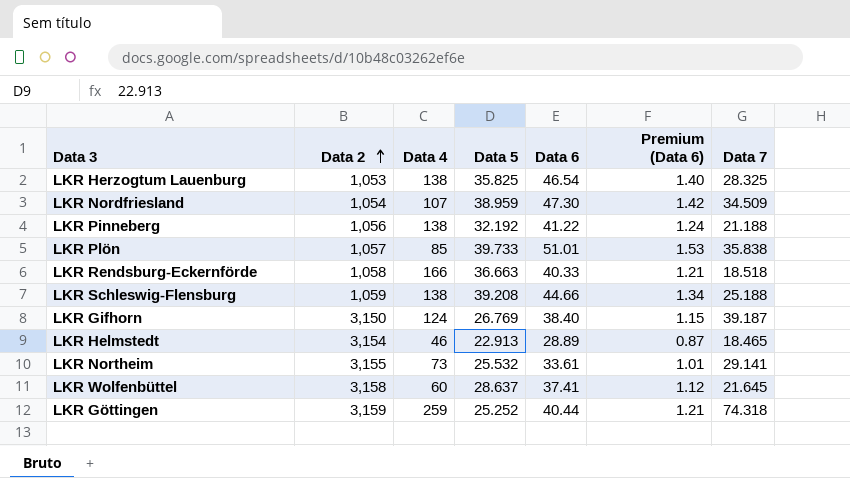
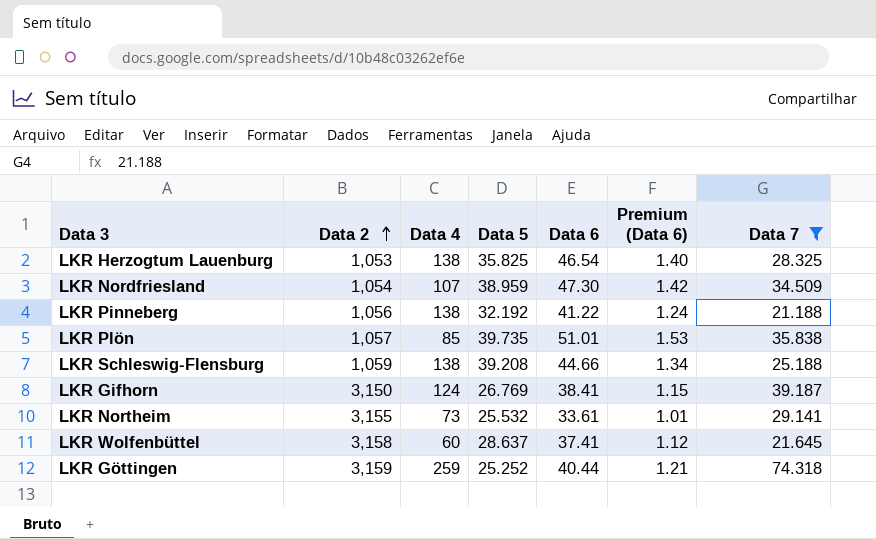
filter: none -> Data 7 >= 21.188
LKR Plön | Data 5: 39.733 -> 39.735
LKR Gifhorn | Data 6: 38.40 -> 38.41

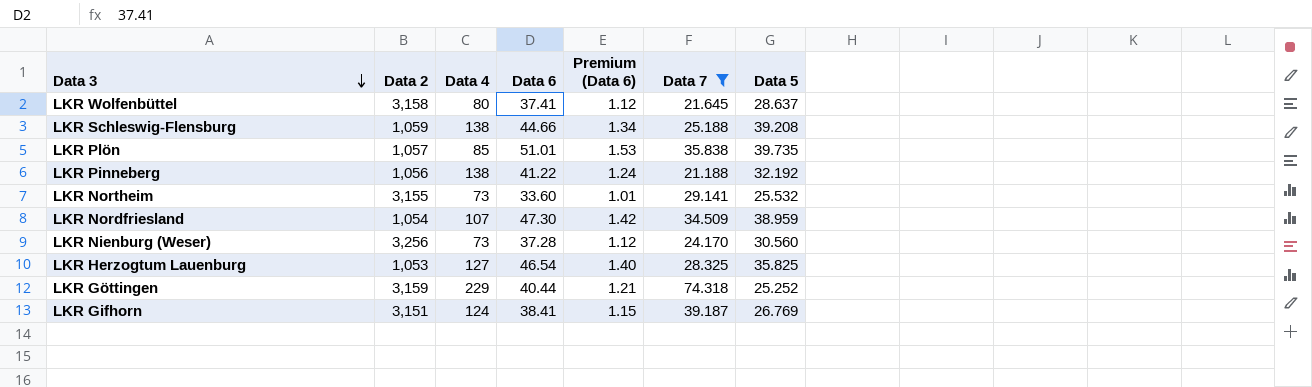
row order: Data 2 ascending -> Data 3 descending
column Data 5 | position: 4 -> 7
LKR Wolfenbüttel | Data 4: 60 -> 80
LKR Northeim | Data 6: 33.61 -> 33.60
row LKR Nienburg (Weser): none -> 3,256 | 73 | 37.28 | 1.12 | 24.170 | 30.560
LKR Herzogtum Lauenburg | Data 4: 138 -> 127
LKR Göttingen | Data 4: 259 -> 229
LKR Gifhorn | Data 2: 3,150 -> 3,151

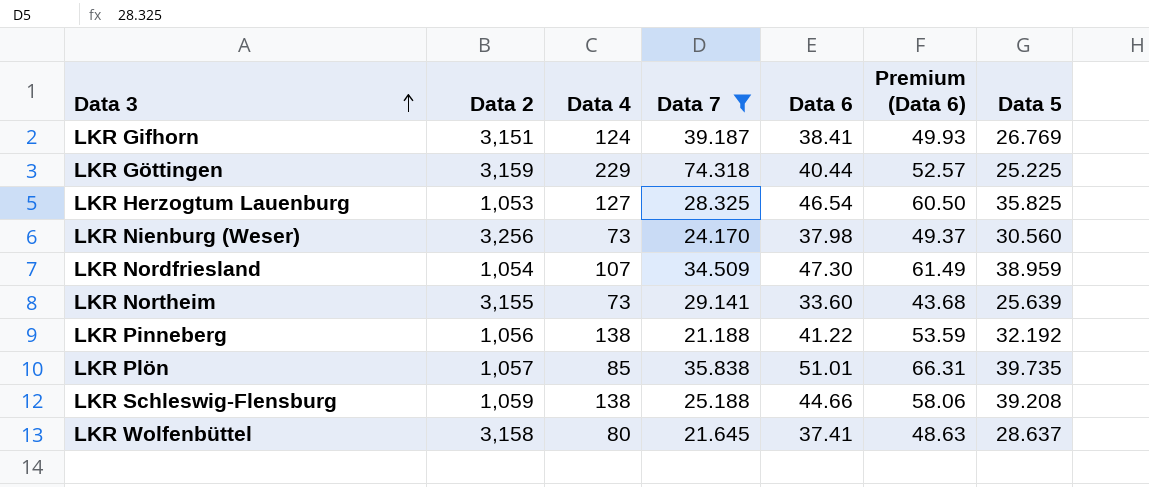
row order: Data 3 descending -> Data 3 ascending
column Data 7 | position: 6 -> 4
column Premium (Data 6) | formula: [Data 6] * 0.03 -> [Data 6] * 1.3
LKR Göttingen | Data 5: 25.252 -> 25.225
LKR Nienburg (Weser) | Data 6: 37.28 -> 37.98
LKR Northeim | Data 5: 25.532 -> 25.639

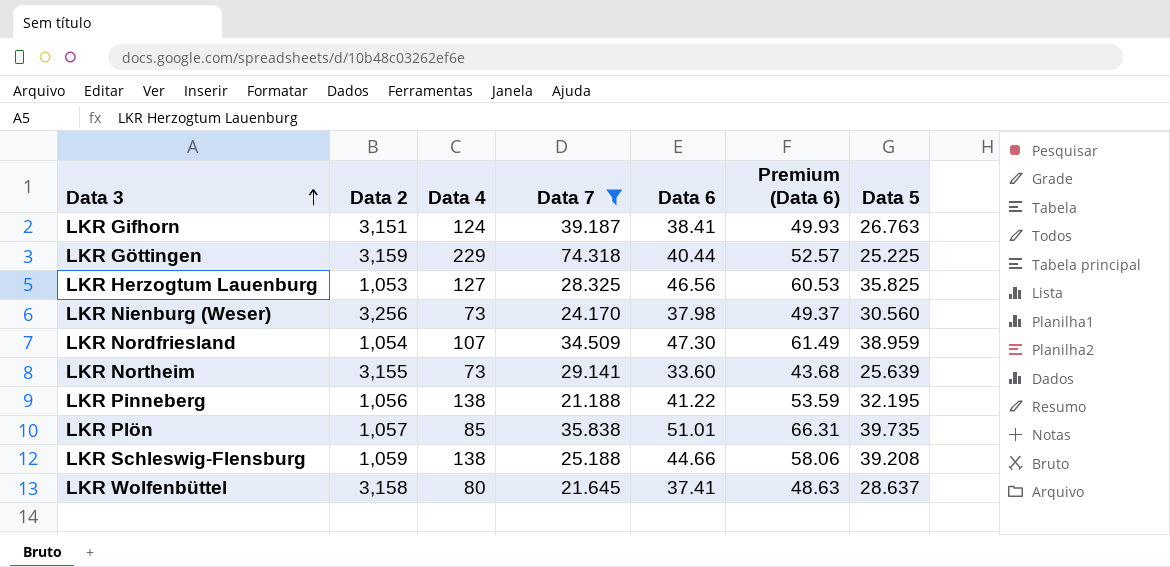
LKR Gifhorn | Data 5: 26.769 -> 26.763
LKR Herzogtum Lauenburg | Data 6: 46.54 -> 46.56
LKR Herzogtum Lauenburg | Premium (Data 6): 60.50 -> 60.53
LKR Pinneberg | Data 5: 32.192 -> 32.195

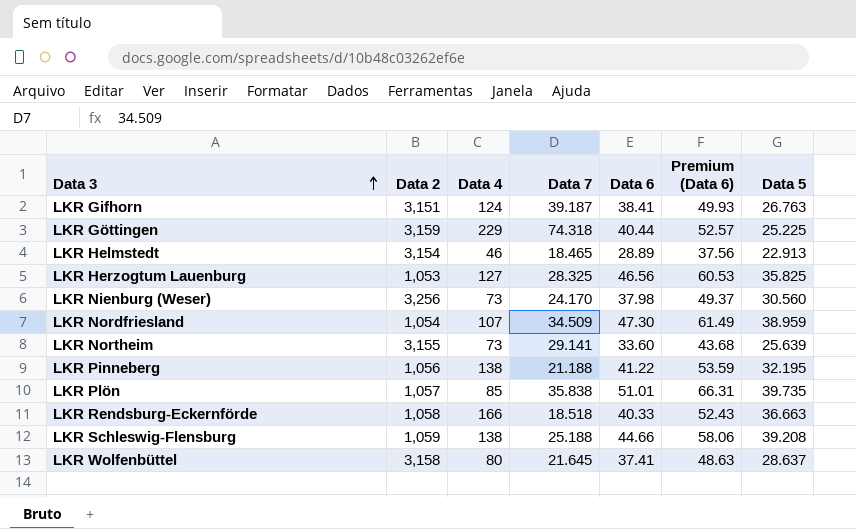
filter: Data 7 >= 21.188 -> none

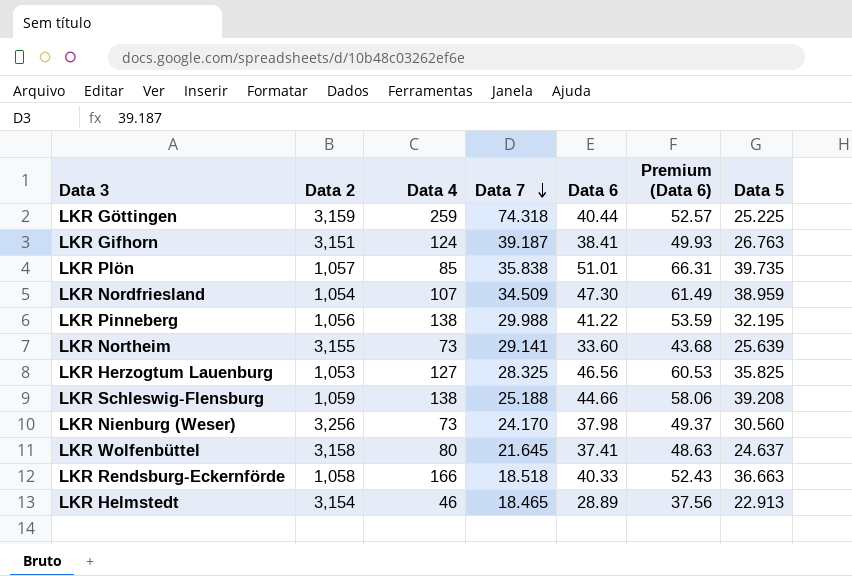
row order: Data 3 ascending -> Data 7 descending
LKR Göttingen | Data 4: 229 -> 259
LKR Pinneberg | Data 7: 21.188 -> 29.988
LKR Wolfenbüttel | Data 5: 28.637 -> 24.637

